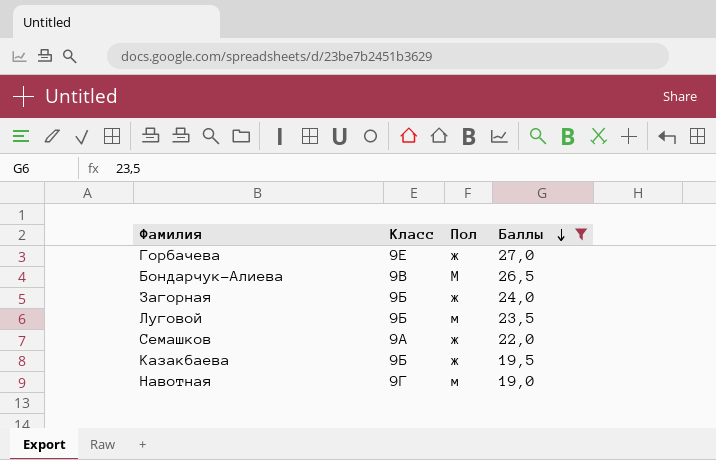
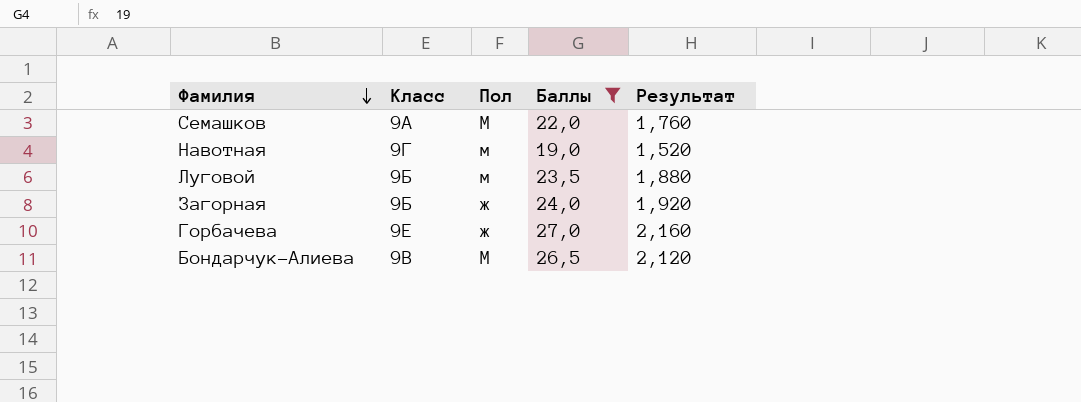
row order: Баллы descending -> Фамилия descending
column Результат | formula: none -> [Баллы] * 0,08
row Казакбаева: 9Б | ж | 19,5 -> none
Семашков | Пол: ж -> М

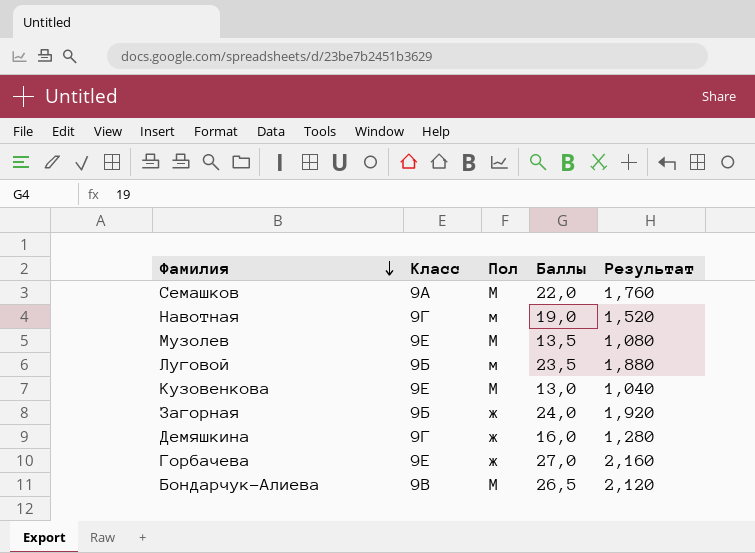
filter: Баллы >= 19,0 -> none

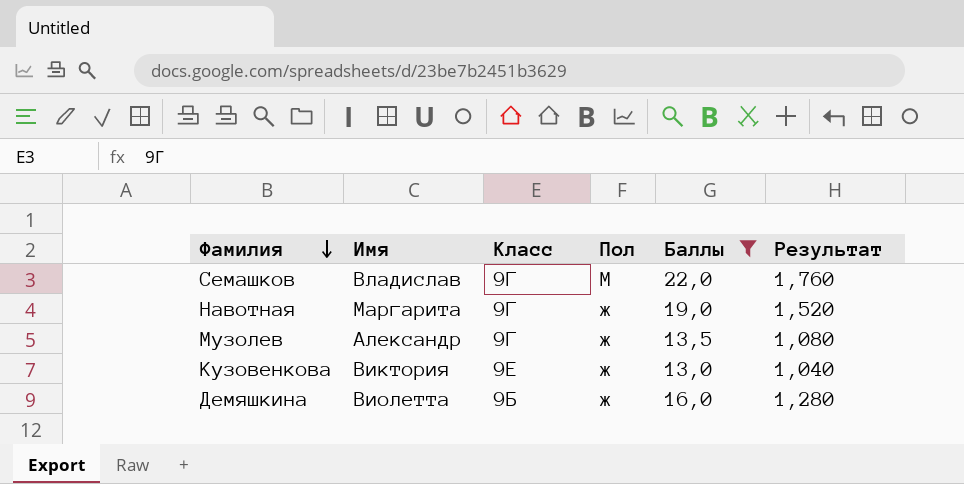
filter: none -> Баллы <= 22,0
column Имя | position: none -> 2
Семашков | Класс: 9А -> 9Г
Навотная | Пол: м -> ж
Музолев | Класс: 9Е -> 9Г
Музолев | Пол: М -> ж
Кузовенкова | Пол: М -> ж
Демяшкина | Класс: 9Г -> 9Б

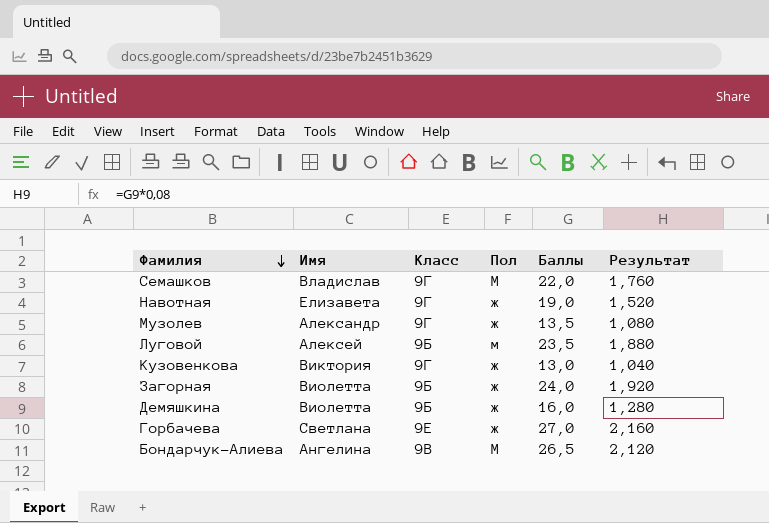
filter: Баллы <= 22,0 -> none
Навотная | Имя: Маргарита -> Елизавета
Кузовенкова | Класс: 9Е -> 9Г

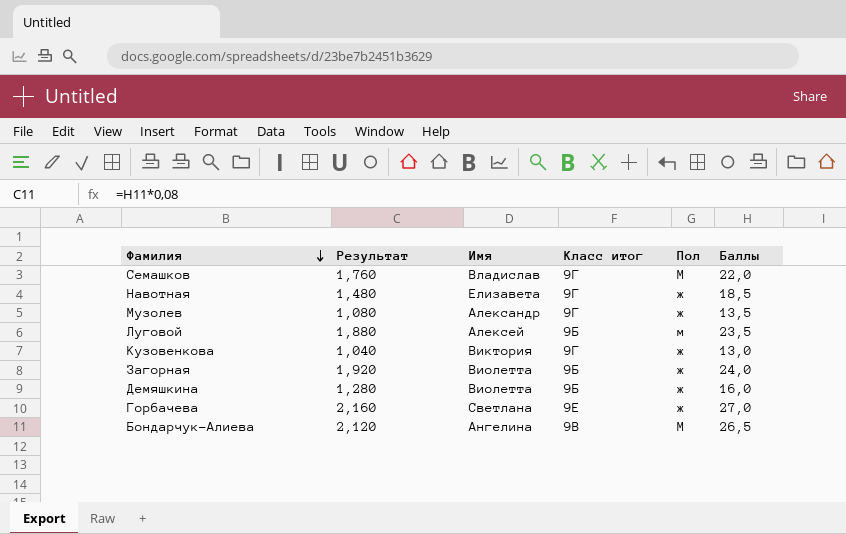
column Результат | position: 6 -> 2
column name: Класс -> Класс итог
Навотная | Результат: 1,520 -> 1,480
Навотная | Баллы: 19,0 -> 18,5

